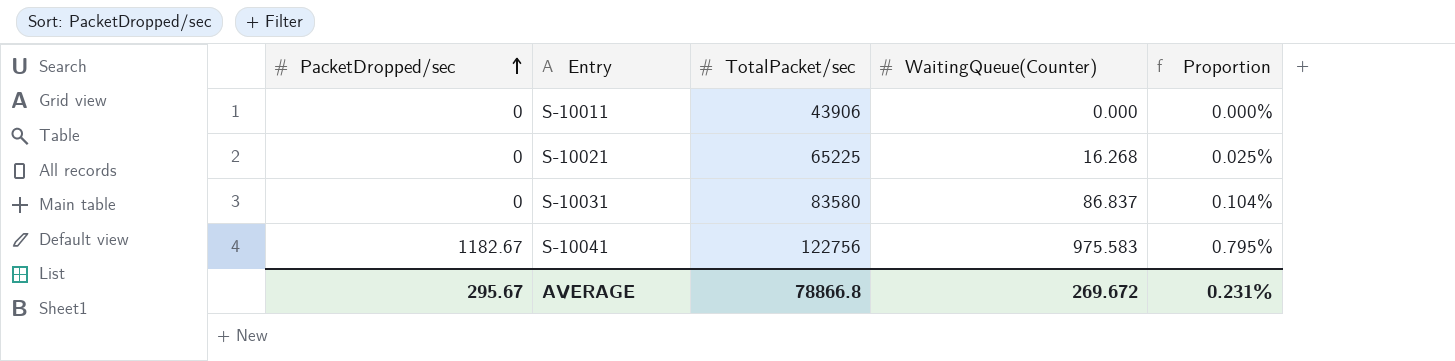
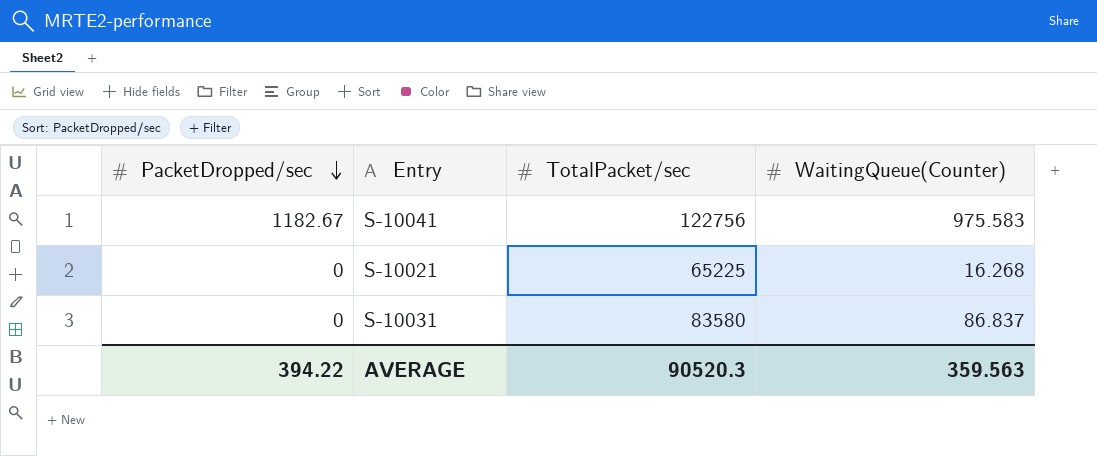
row order: PacketDropped/sec ascending -> PacketDropped/sec descending
column Proportion | formula: [WaitingQueue(Counter)] / [TotalPacket/sec] -> none
row S-10011: 0 | 43906 | 0.000 | 0.000% -> none
AVERAGE | PacketDropped/sec: 295.67 -> 394.22
AVERAGE | TotalPacket/sec: 78866.8 -> 90520.3
AVERAGE | WaitingQueue(Counter): 269.672 -> 359.563

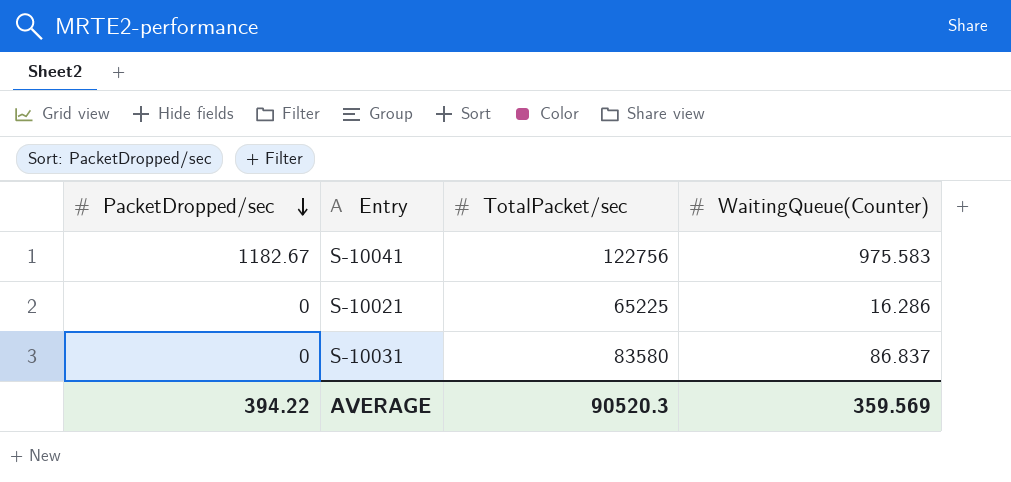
S-10021 | WaitingQueue(Counter): 16.268 -> 16.286
AVERAGE | WaitingQueue(Counter): 359.563 -> 359.569

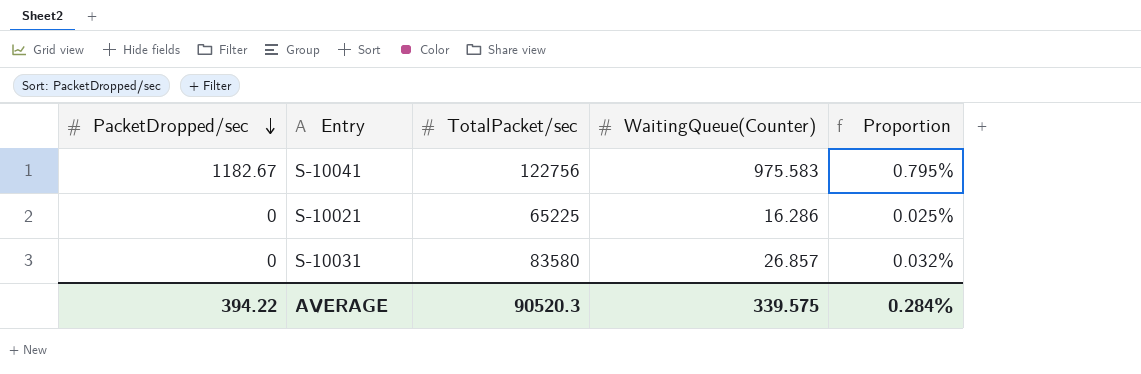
column Proportion | formula: none -> [WaitingQueue(Counter)] / [TotalPacket/sec]
S-10031 | WaitingQueue(Counter): 86.837 -> 26.857
AVERAGE | WaitingQueue(Counter): 359.569 -> 339.575

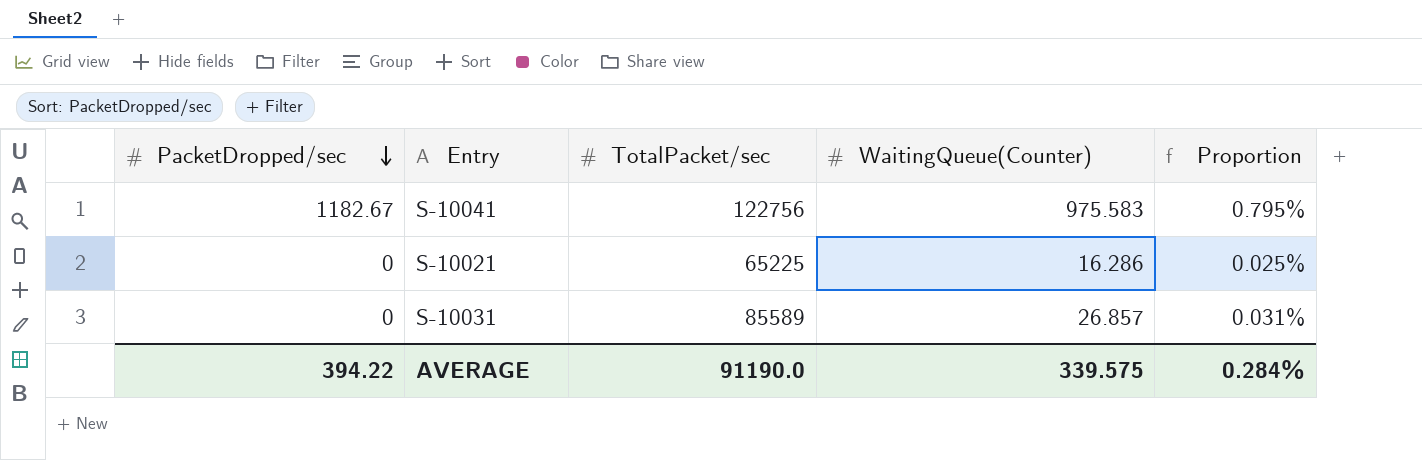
S-10031 | TotalPacket/sec: 83580 -> 85589
S-10031 | Proportion: 0.032% -> 0.031%
AVERAGE | TotalPacket/sec: 90520.3 -> 91190.0

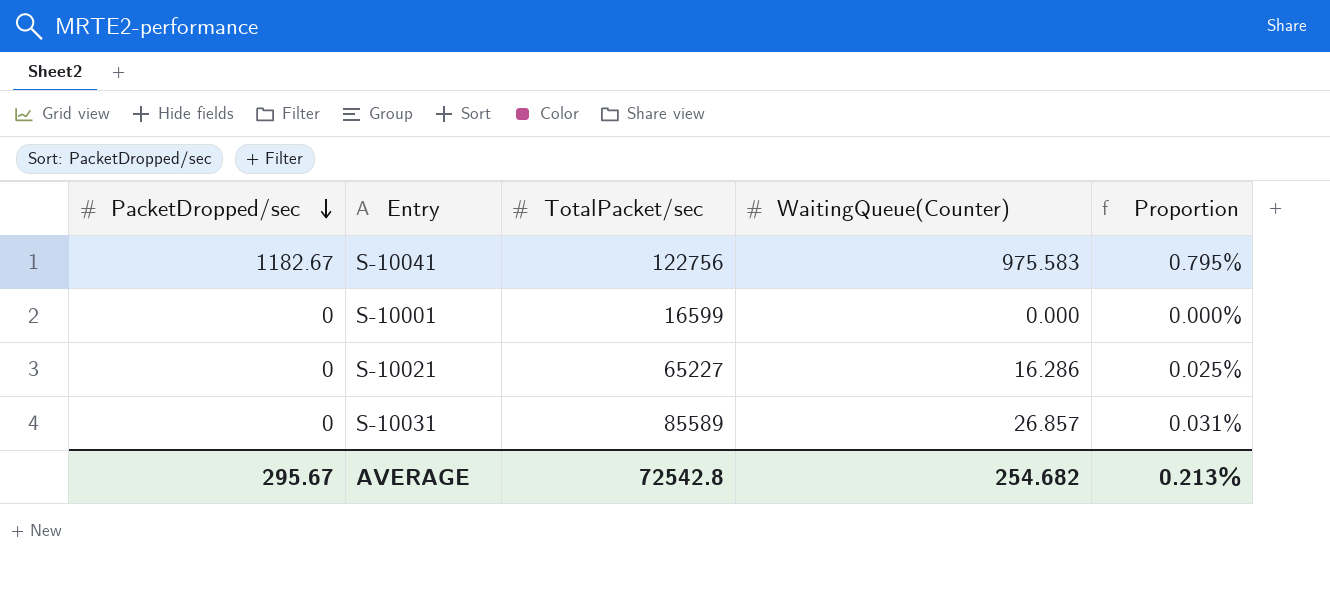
row S-10001: none -> 0 | 16599 | 0.000 | 0.000%
S-10021 | TotalPacket/sec: 65225 -> 65227
AVERAGE | PacketDropped/sec: 394.22 -> 295.67
AVERAGE | TotalPacket/sec: 91190.0 -> 72542.8
AVERAGE | WaitingQueue(Counter): 339.575 -> 254.682
AVERAGE | Proportion: 0.284% -> 0.213%

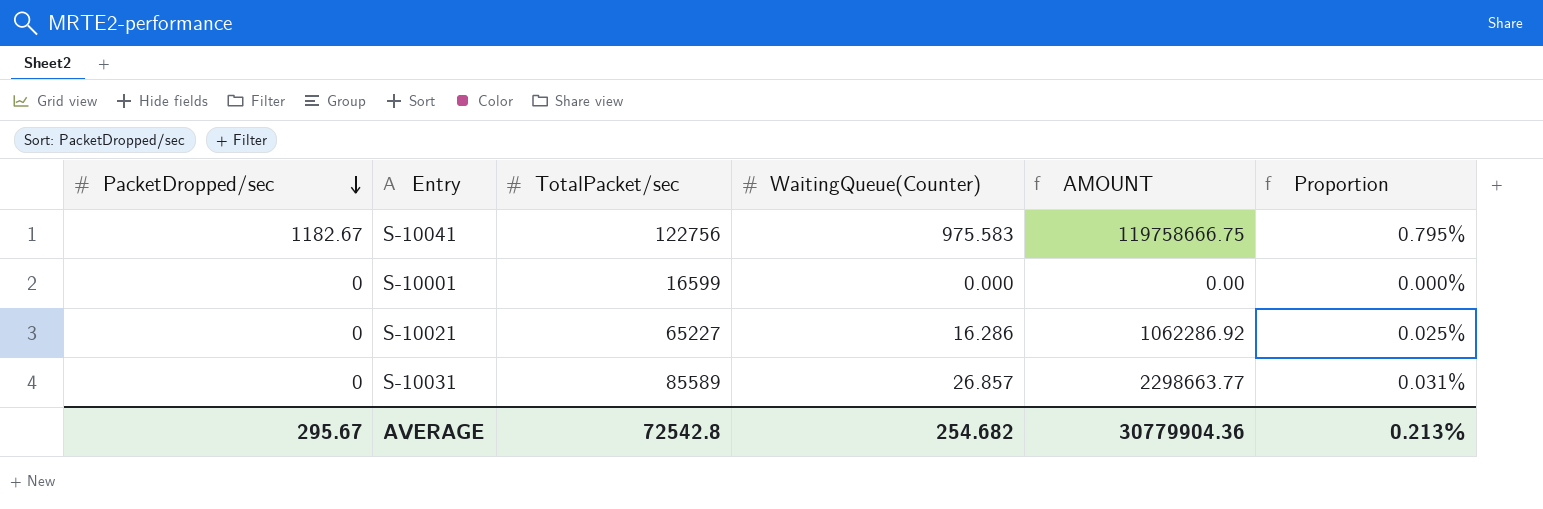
column AMOUNT | formula: none -> [TotalPacket/sec] * [WaitingQueue(Counter)]

